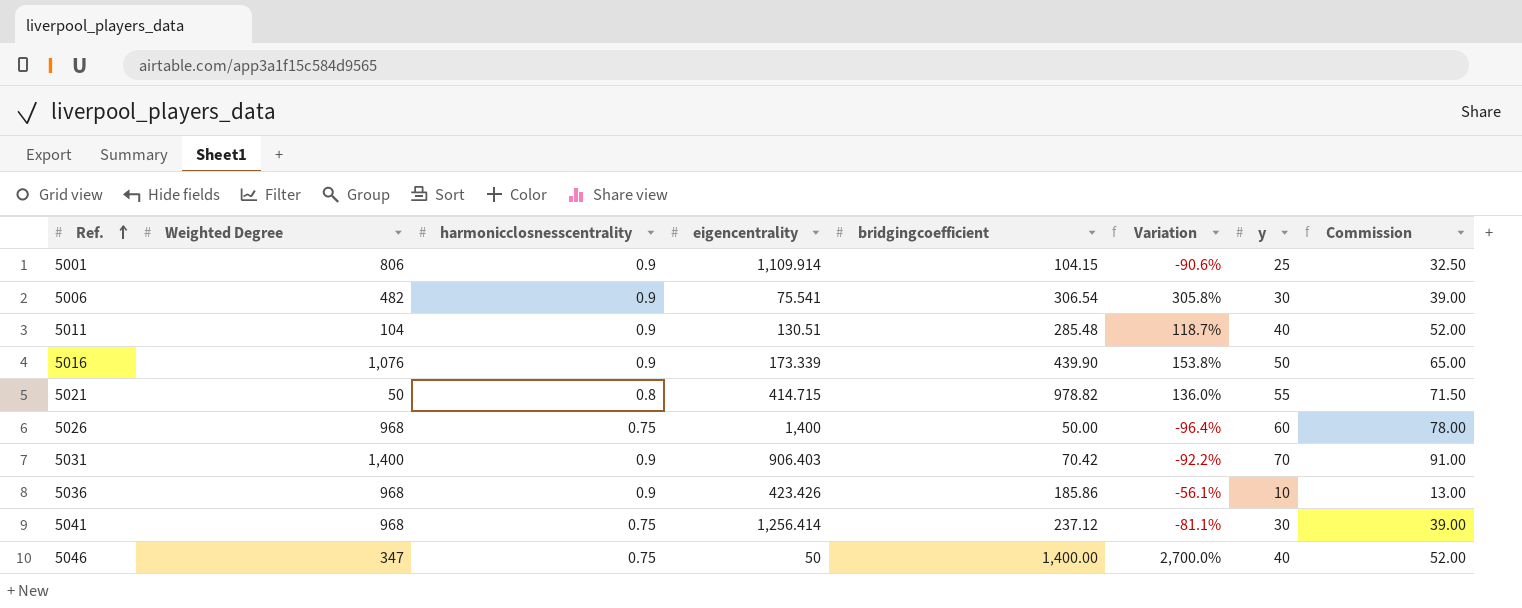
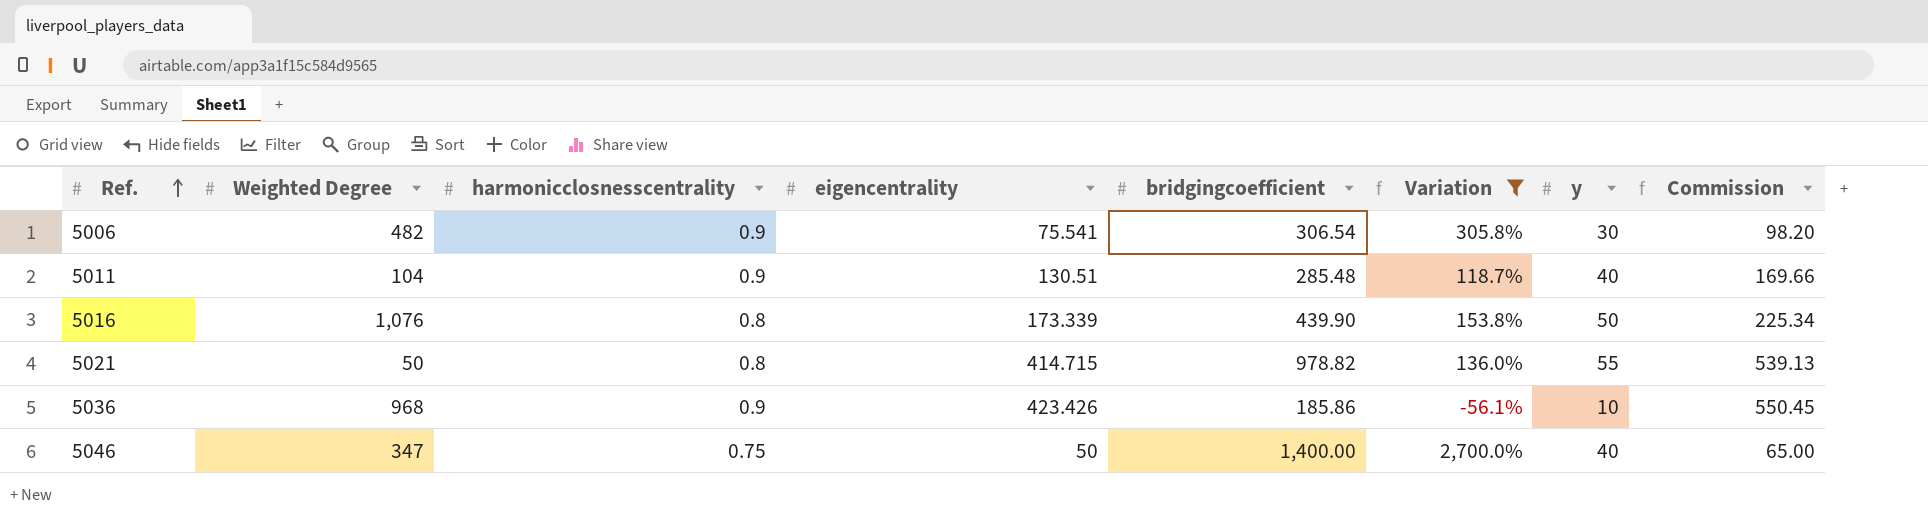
filter: none -> Variation >= -56.1%
column Commission | formula: [y] * 1.3 -> [eigencentrality] * 1.3
5016 | harmonicclosnesscentrality: 0.9 -> 0.8

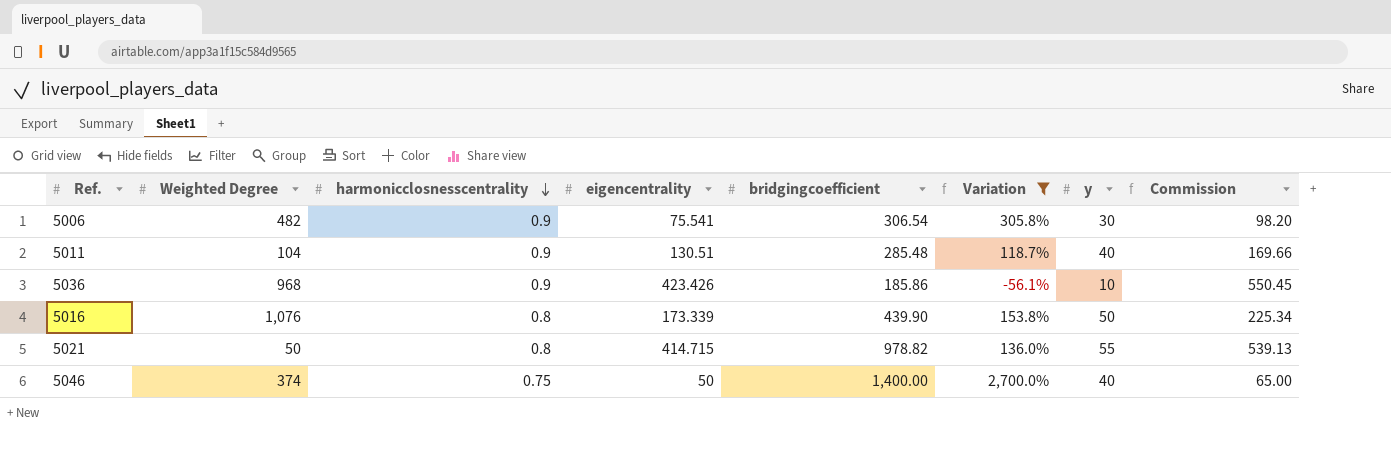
row order: Ref. ascending -> harmonicclosnesscentrality descending
5046 | Weighted Degree: 347 -> 374

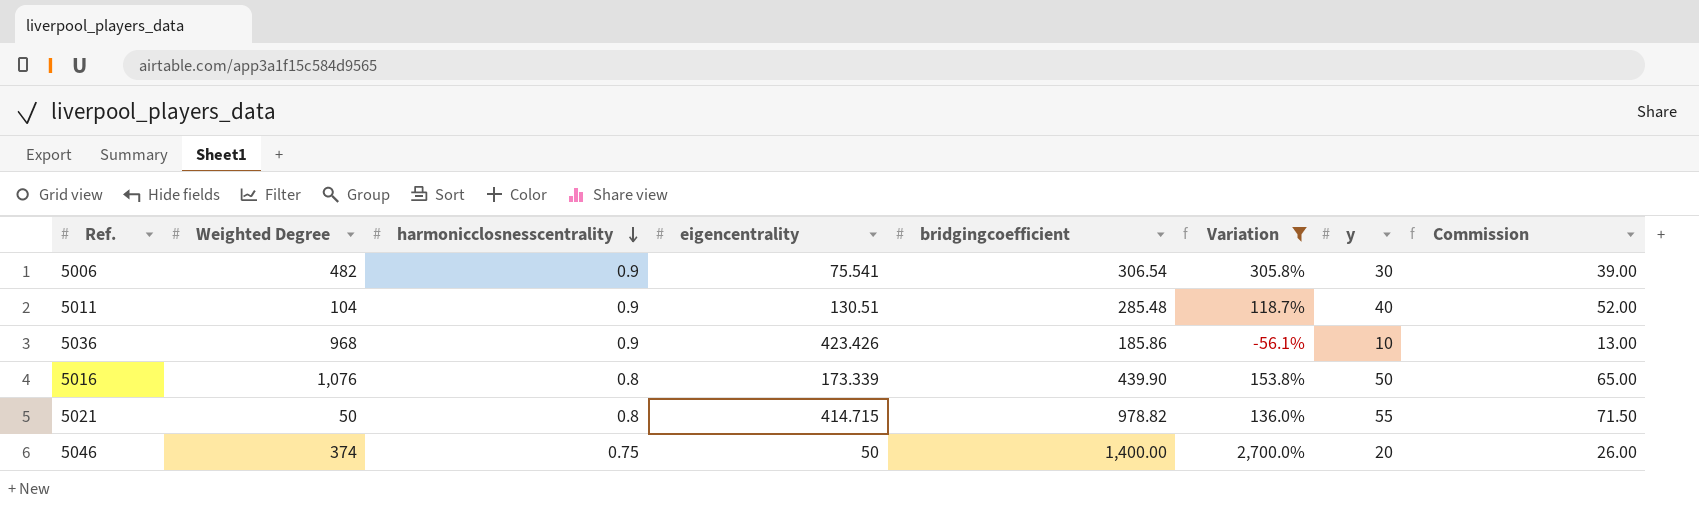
column Commission | formula: [eigencentrality] * 1.3 -> [y] * 1.3
5046 | y: 40 -> 20

